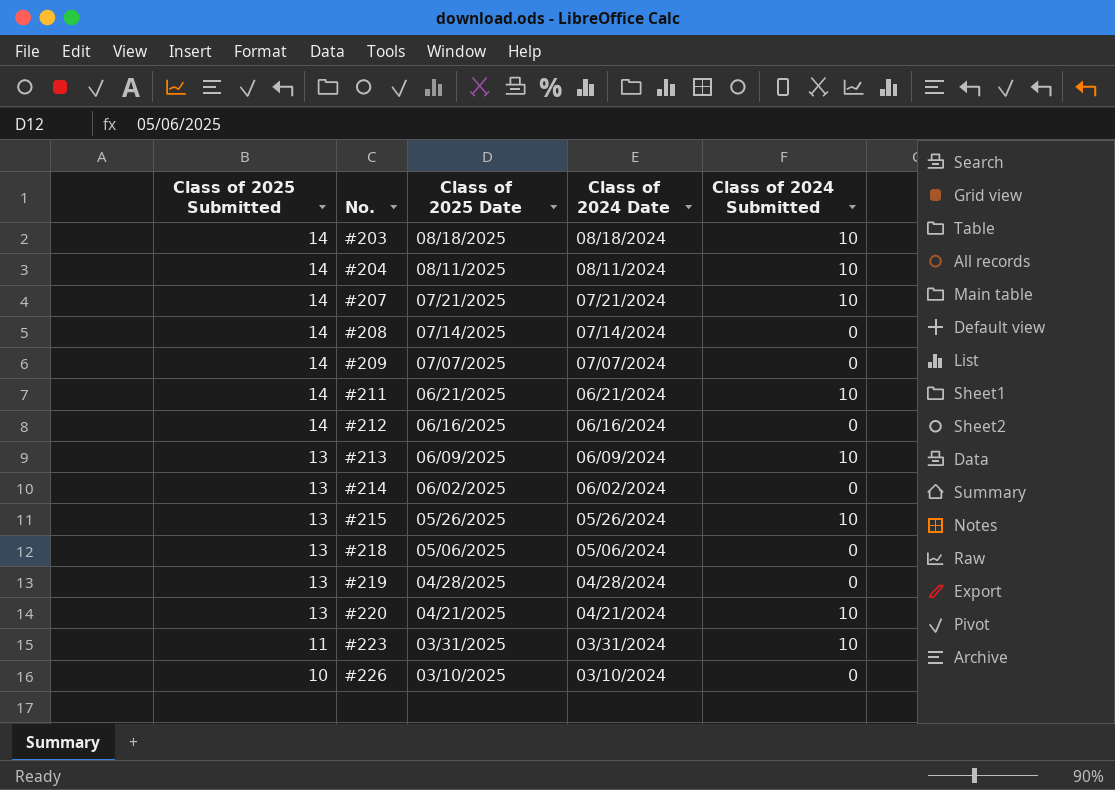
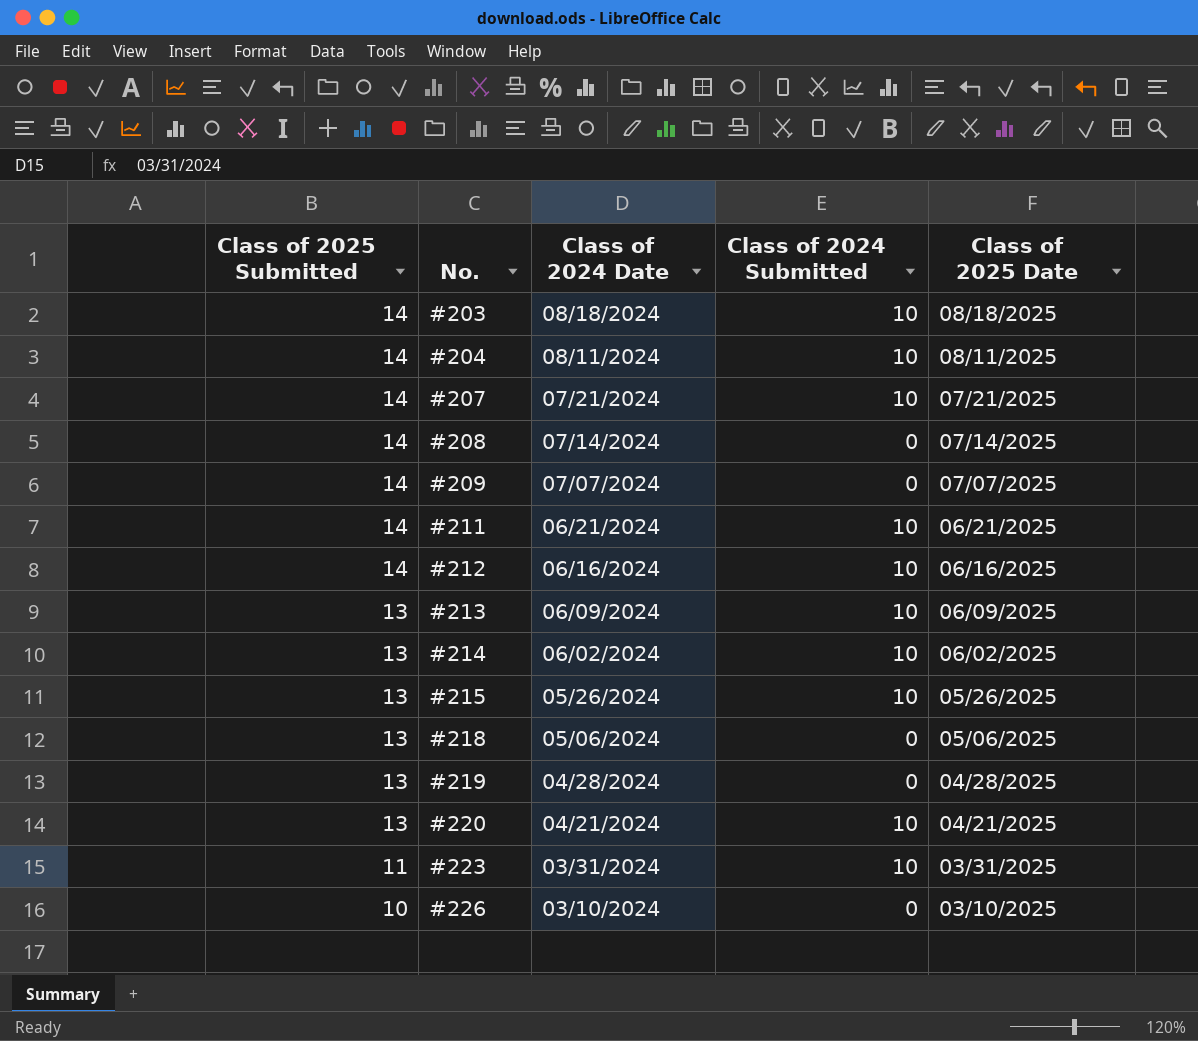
column Class of 2025 Date | position: 3 -> 5
#212 | Class of 2024 Submitted: 0 -> 10
#214 | Class of 2024 Submitted: 0 -> 10

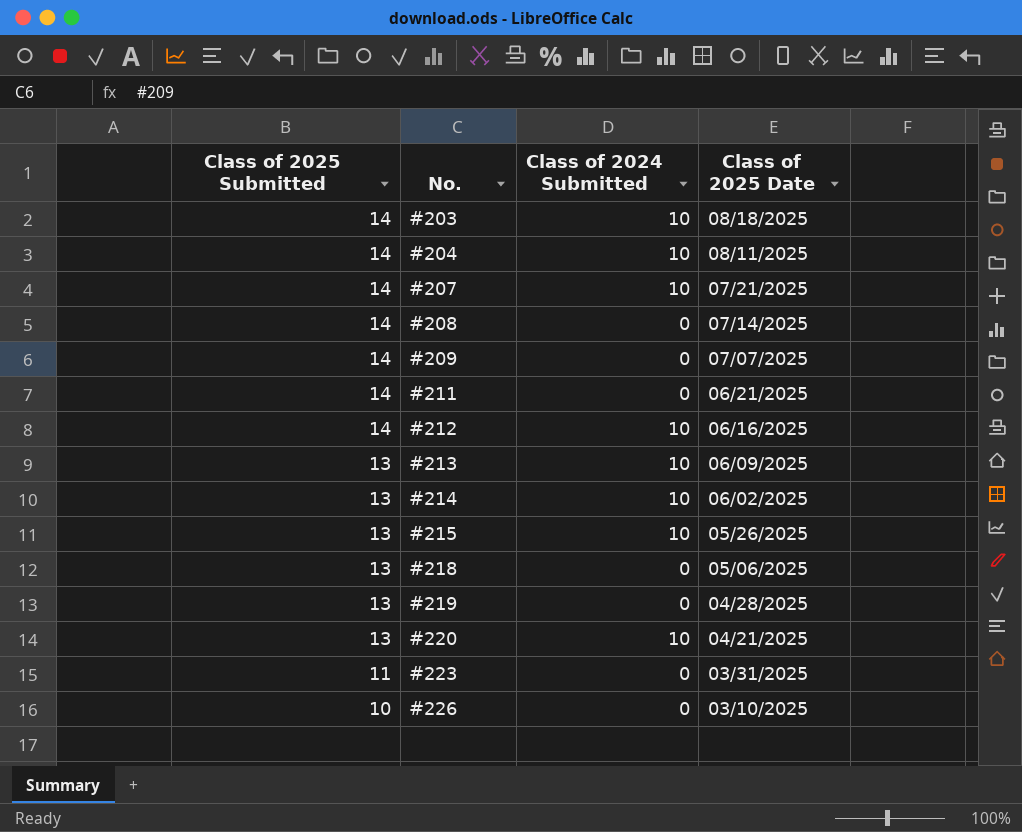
column Class of 2024 Date | position: 3 -> none
#211 | Class of 2024 Submitted: 10 -> 0
#223 | Class of 2024 Submitted: 10 -> 0

